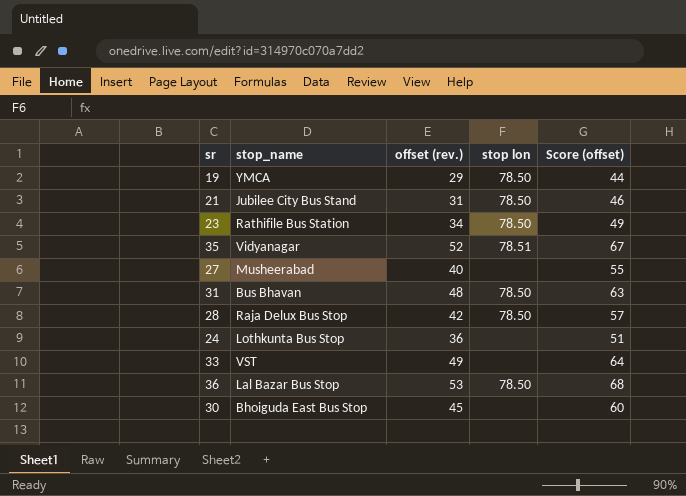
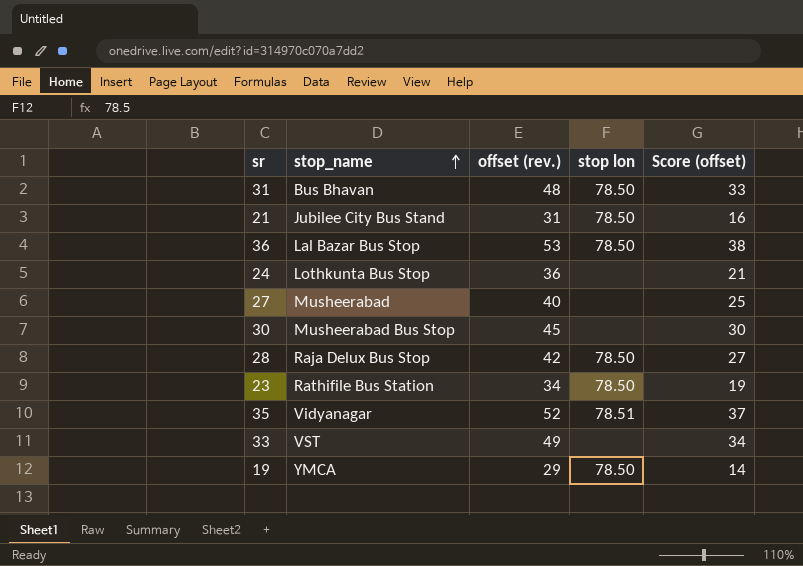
row order: none -> stop_name ascending
column Score (offset) | formula: [offset (rev.)] + 15 -> [offset (rev.)] - 15
30 | stop_name: Bhoiguda East Bus Stop -> Musheerabad Bus Stop

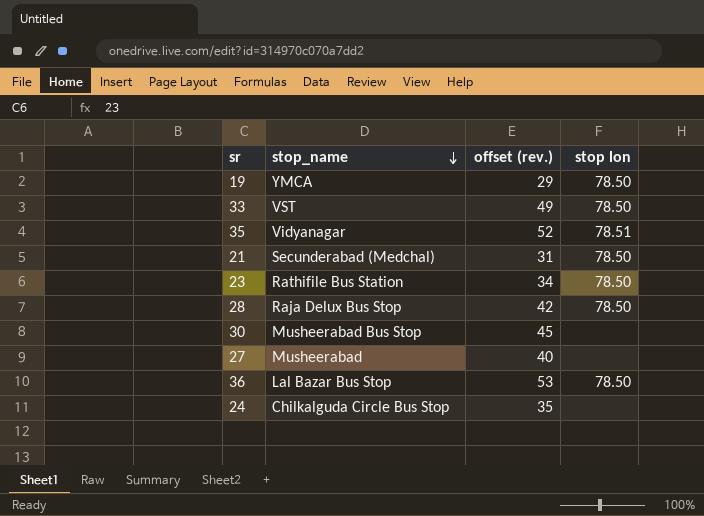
row order: stop_name ascending -> stop_name descending
column Score (offset) | formula: [offset (rev.)] - 15 -> none
row 31: Bus Bhavan | 48 | 78.50 | 33 -> none
33 | stop lon: none -> 78.50
21 | stop_name: Jubilee City Bus Stand -> Secunderabad (Medchal)
24 | stop_name: Lothkunta Bus Stop -> Chilkalguda Circle Bus Stop
24 | offset (rev.): 36 -> 35

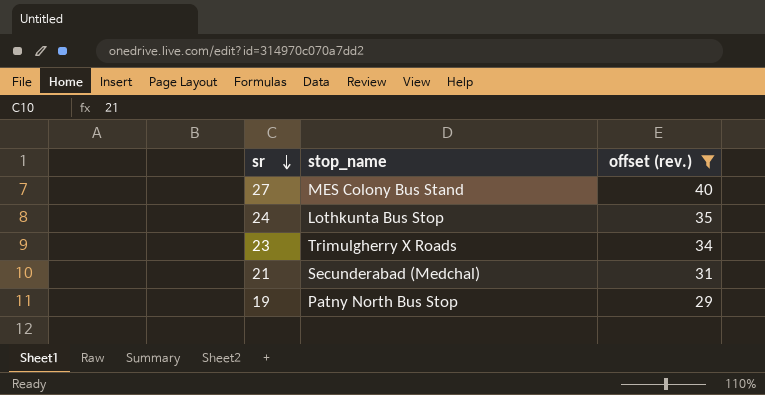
filter: none -> offset (rev.) <= 40
row order: stop_name descending -> sr descending
column stop lon | position: 4 -> none
27 | stop_name: Musheerabad -> MES Colony Bus Stand
24 | stop_name: Chilkalguda Circle Bus Stop -> Lothkunta Bus Stop
23 | stop_name: Rathifile Bus Station -> Trimulgherry X Roads
19 | stop_name: YMCA -> Patny North Bus Stop

